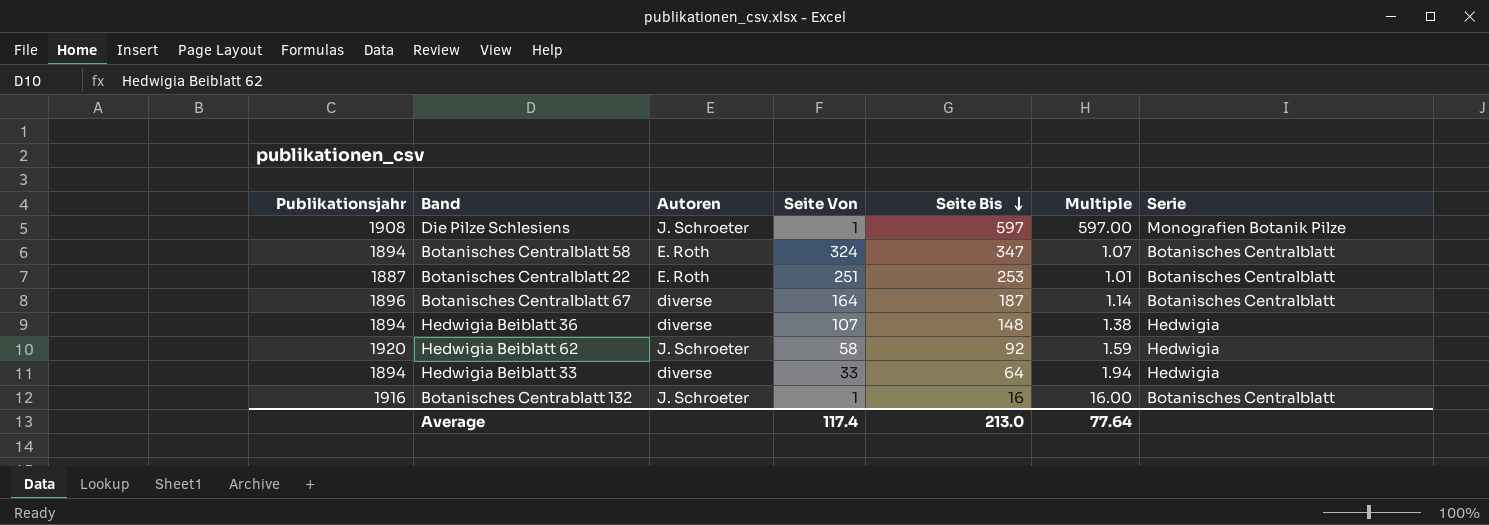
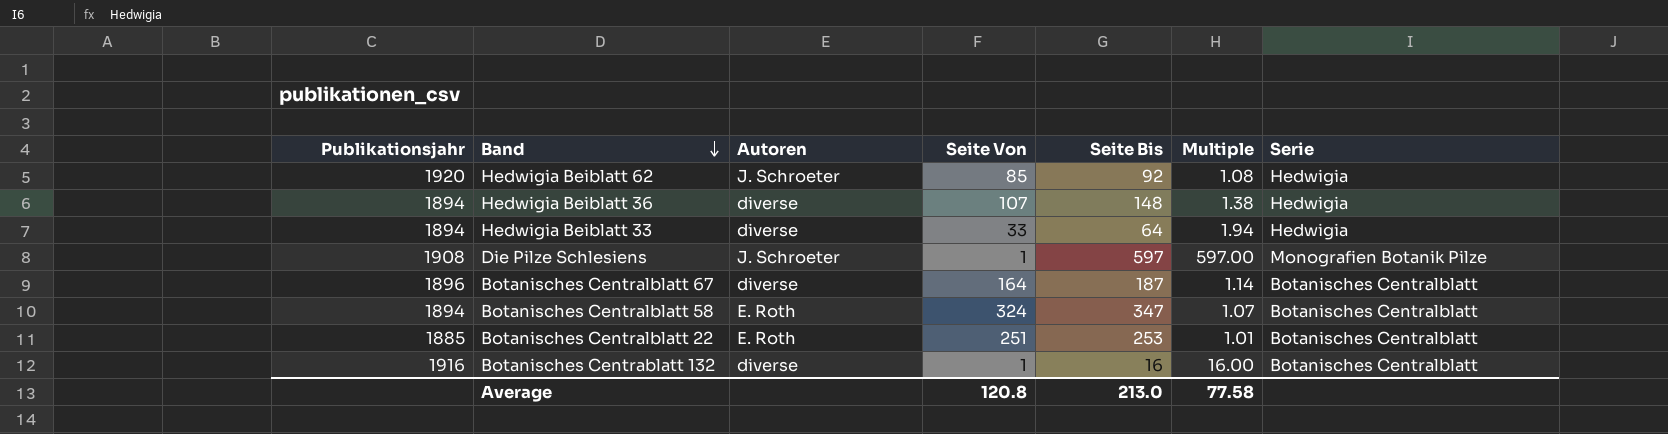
row order: Seite Bis descending -> Band descending
Hedwigia Beiblatt 62 | Seite Von: 58 -> 85
Hedwigia Beiblatt 62 | Multiple: 1.59 -> 1.08
Botanisches Centralblatt 22 | Publikationsjahr: 1887 -> 1885
Botanisches Centrablatt 132 | Autoren: J. Schroeter -> diverse
Average | Seite Von: 117.4 -> 120.8
Average | Multiple: 77.64 -> 77.58

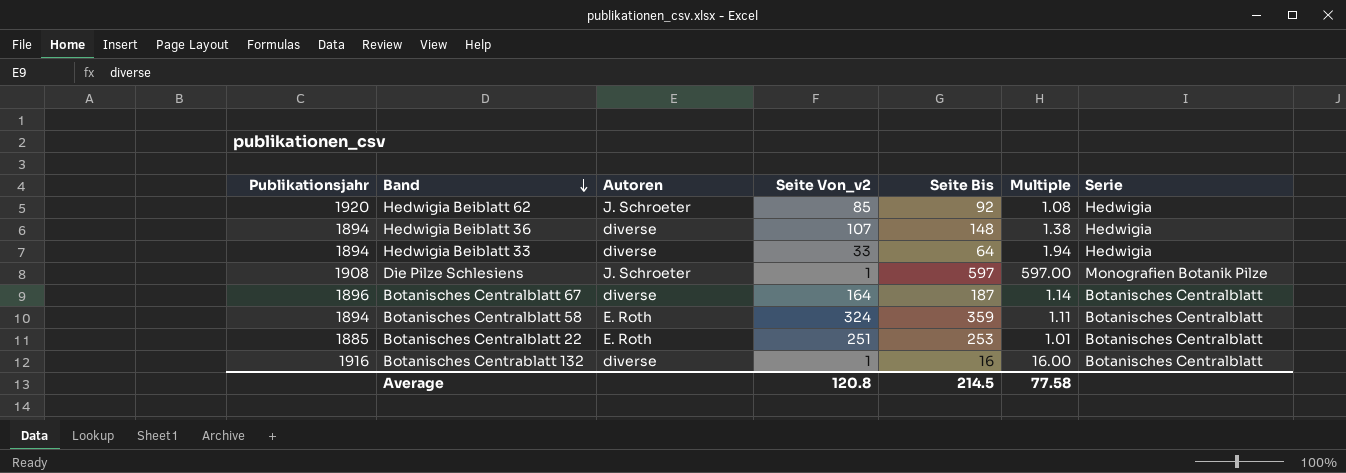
column name: Seite Von -> Seite Von_v2
Botanisches Centralblatt 58 | Seite Bis: 347 -> 359
Botanisches Centralblatt 58 | Multiple: 1.07 -> 1.11
Average | Seite Bis: 213.0 -> 214.5

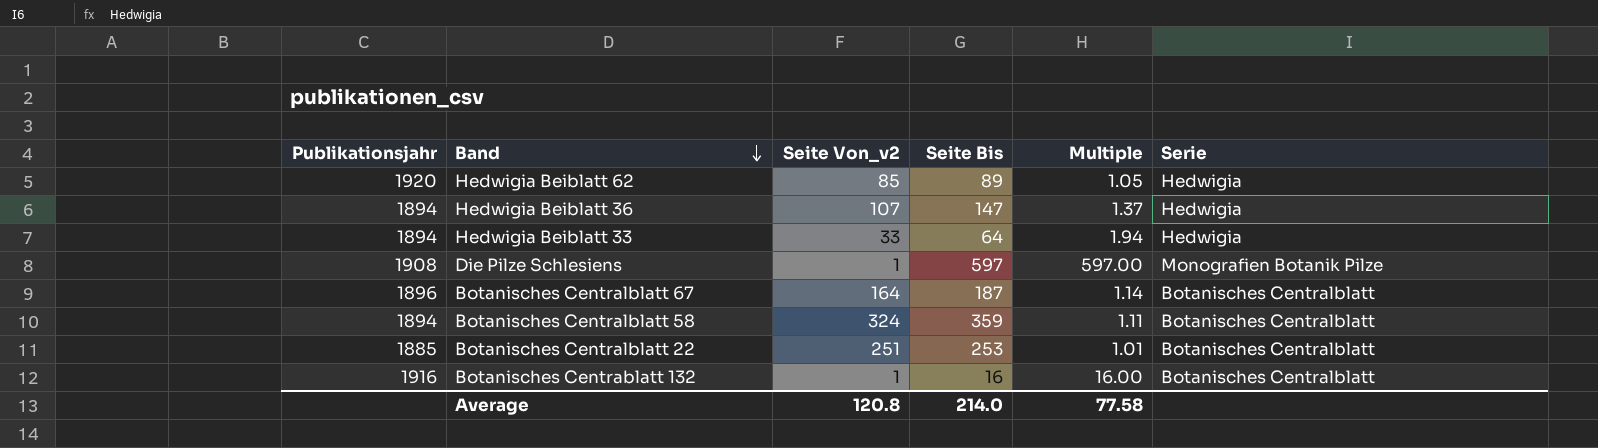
column Autoren | position: 3 -> none
Hedwigia Beiblatt 62 | Seite Bis: 92 -> 89
Hedwigia Beiblatt 62 | Multiple: 1.08 -> 1.05
Hedwigia Beiblatt 36 | Seite Bis: 148 -> 147
Hedwigia Beiblatt 36 | Multiple: 1.38 -> 1.37
Average | Seite Bis: 214.5 -> 214.0

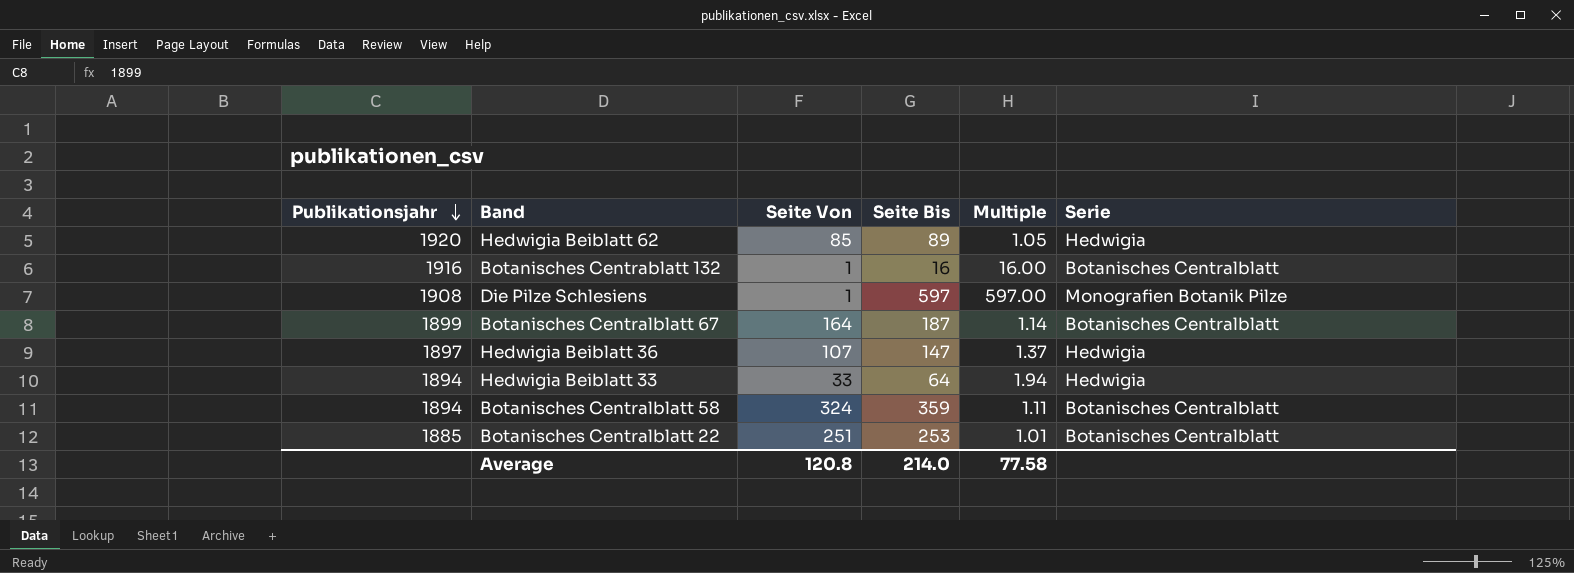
row order: Band descending -> Publikationsjahr descending
column name: Seite Von_v2 -> Seite Von
Botanisches Centralblatt 67 | Publikationsjahr: 1896 -> 1899
Hedwigia Beiblatt 36 | Publikationsjahr: 1894 -> 1897

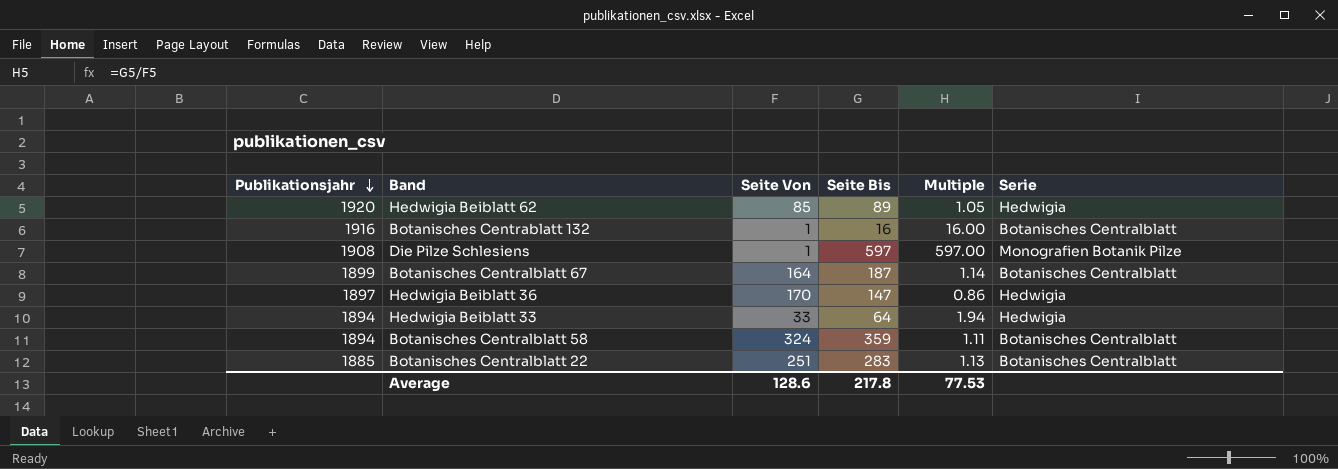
Hedwigia Beiblatt 36 | Seite Von: 107 -> 170
Hedwigia Beiblatt 36 | Multiple: 1.37 -> 0.86
Botanisches Centralblatt 22 | Seite Bis: 253 -> 283
Botanisches Centralblatt 22 | Multiple: 1.01 -> 1.13
Average | Seite Von: 120.8 -> 128.6
Average | Seite Bis: 214.0 -> 217.8
Average | Multiple: 77.58 -> 77.53

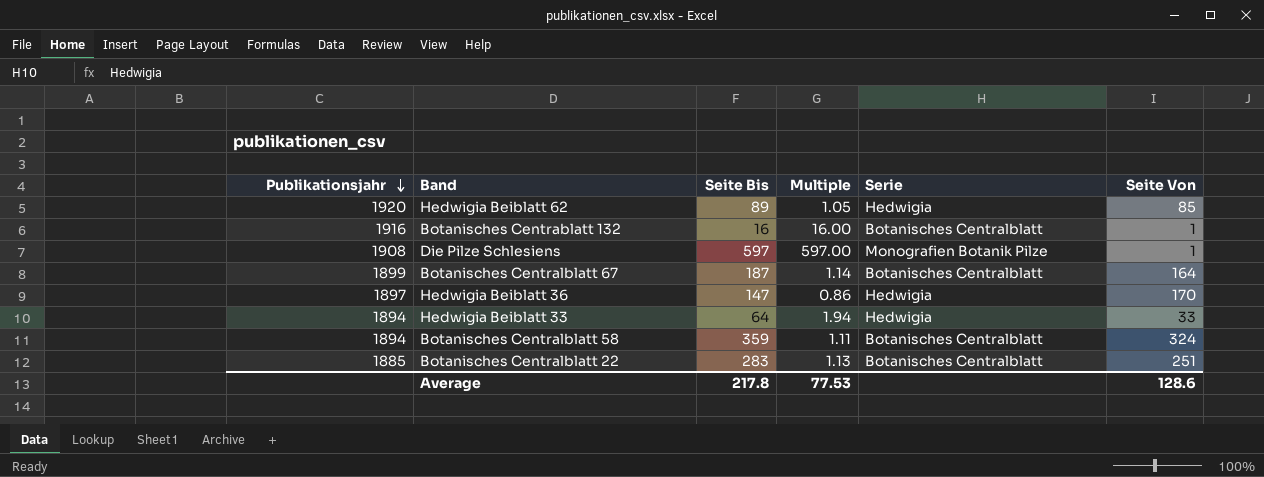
column Seite Von | position: 3 -> 6

